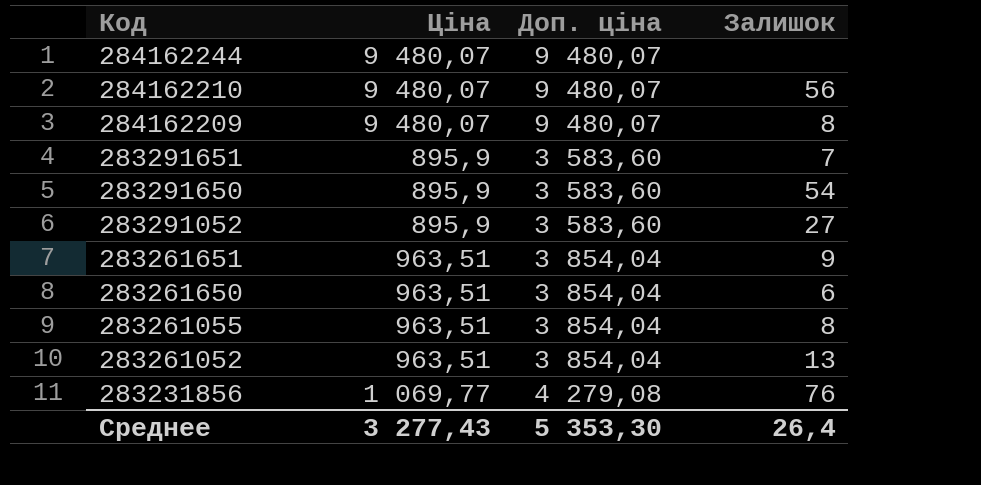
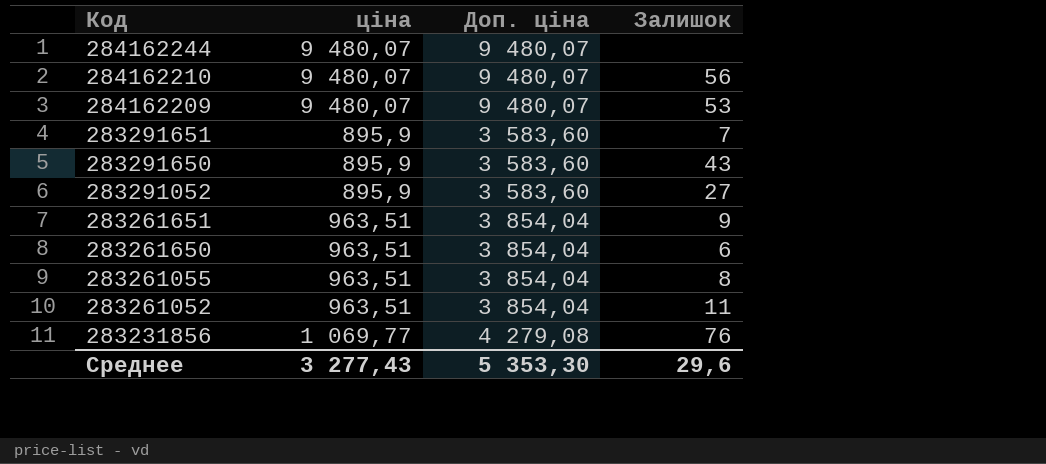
column name: Ціна -> ціна
284162209 | Залишок: 8 -> 53
283291650 | Залишок: 54 -> 43
283261052 | Залишок: 13 -> 11
Среднее | Залишок: 26,4 -> 29,6

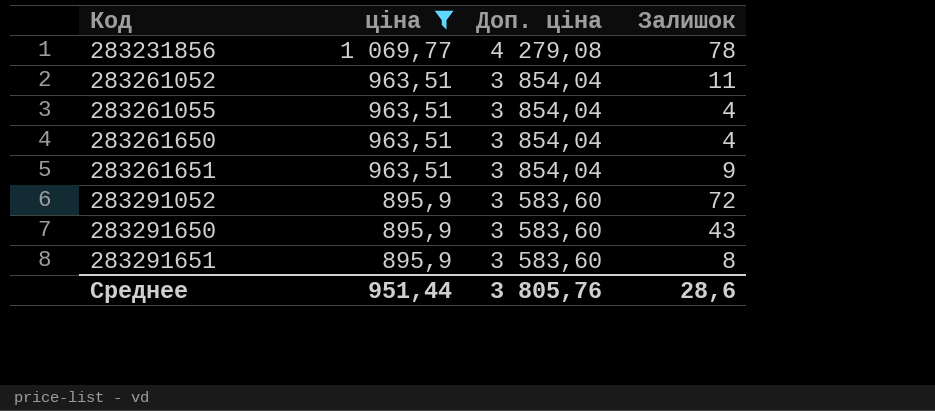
filter: none -> ціна != 9 480,07
row order: Код descending -> Код ascending
283231856 | Залишок: 76 -> 78
283261055 | Залишок: 8 -> 4
283261650 | Залишок: 6 -> 4
283291052 | Залишок: 27 -> 72
283291651 | Залишок: 7 -> 8
Среднее | ціна: 3 277,43 -> 951,44
Среднее | Доп. ціна: 5 353,30 -> 3 805,76
Среднее | Залишок: 29,6 -> 28,6

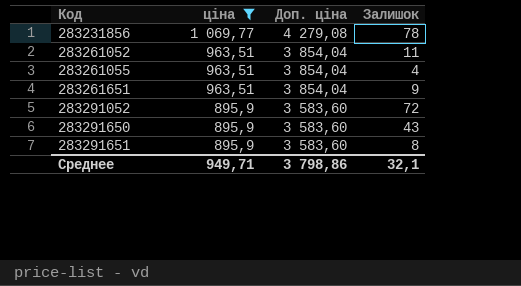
row 283261650: 963,51 | 3 854,04 | 4 -> none
Среднее | ціна: 951,44 -> 949,71
Среднее | Доп. ціна: 3 805,76 -> 3 798,86
Среднее | Залишок: 28,6 -> 32,1

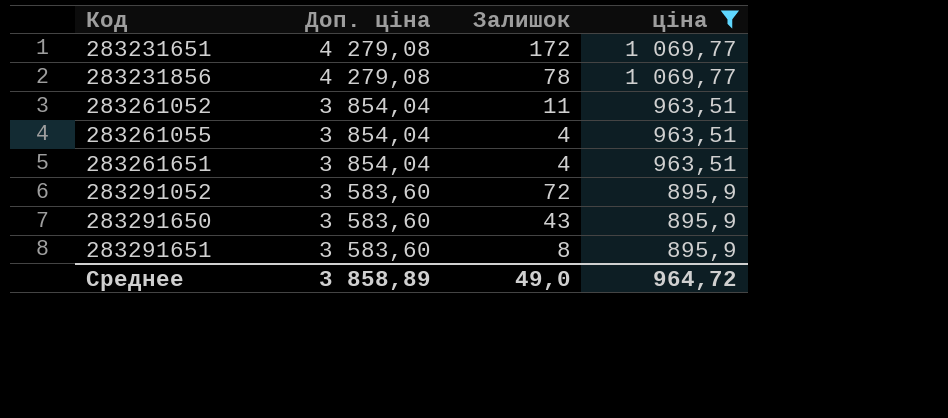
column ціна | position: 2 -> 4
row 283231651: none -> 4 279,08 | 172 | 1 069,77
283261651 | Залишок: 9 -> 4
Среднее | Доп. ціна: 3 798,86 -> 3 858,89
Среднее | Залишок: 32,1 -> 49,0
Среднее | ціна: 949,71 -> 964,72

